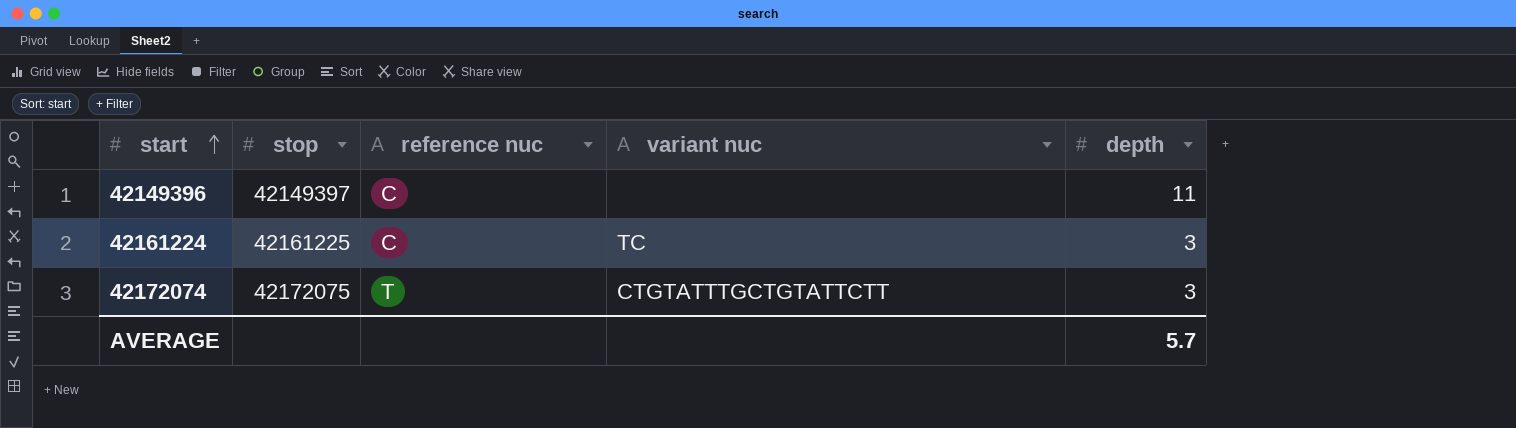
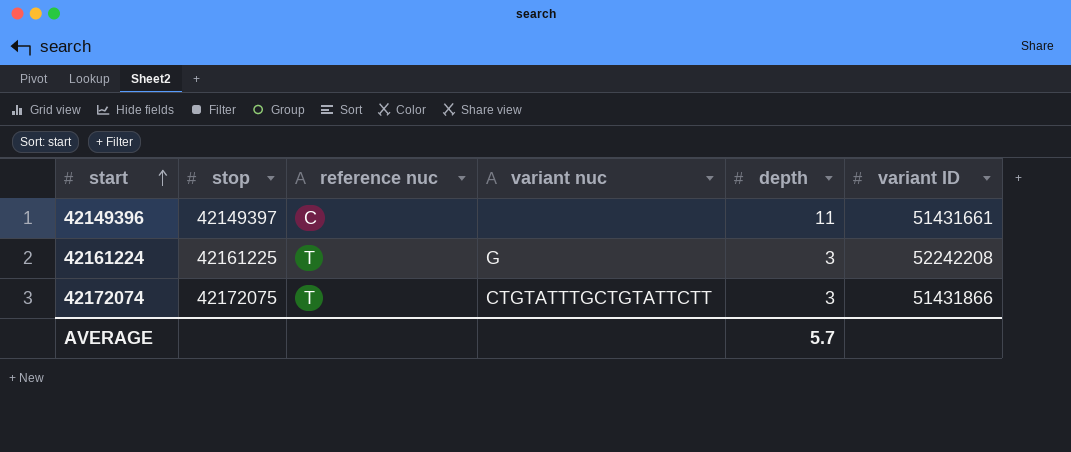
column variant ID | position: none -> 6
42161224 | reference nuc: C -> T
42161224 | variant nuc: TC -> G

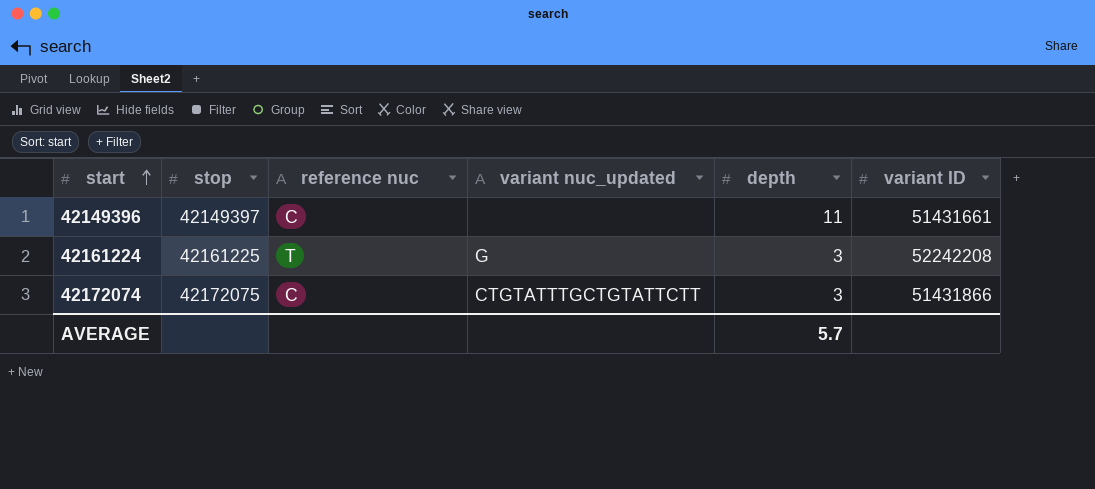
column name: variant nuc -> variant nuc_updated
42172074 | reference nuc: T -> C

